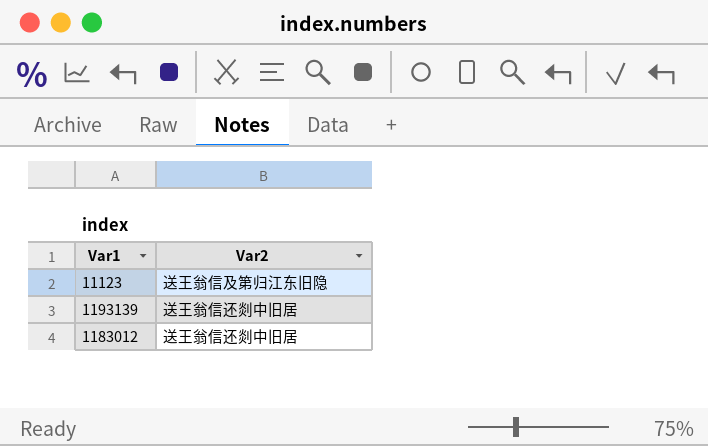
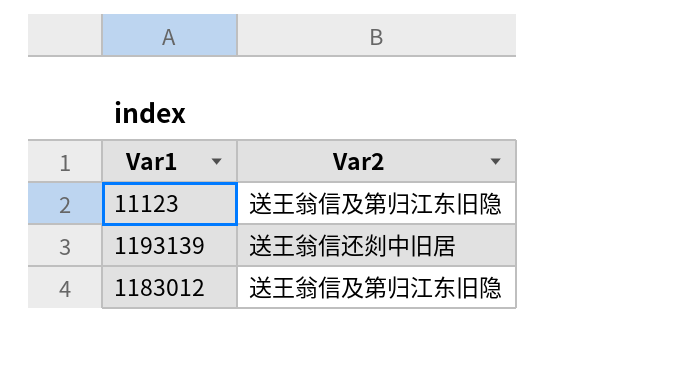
1183012 | Var2: 送王翁信还剡中旧居 -> 送王翁信及第归江东旧隐

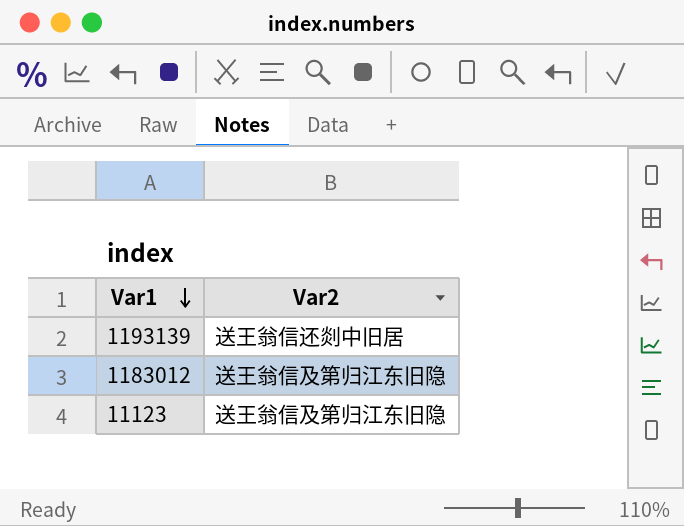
row order: none -> Var1 descending

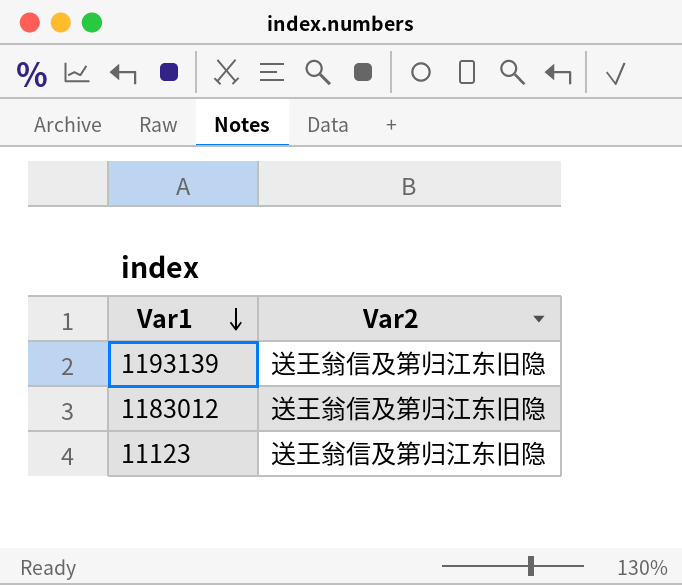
1193139 | Var2: 送王翁信还剡中旧居 -> 送王翁信及第归江东旧隐

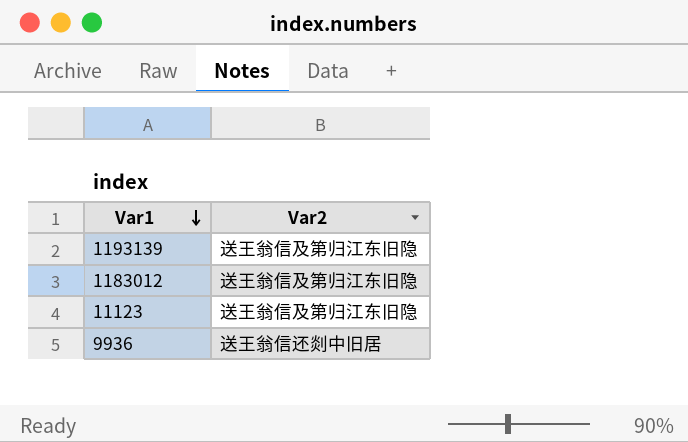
row 9936: none -> 送王翁信还剡中旧居

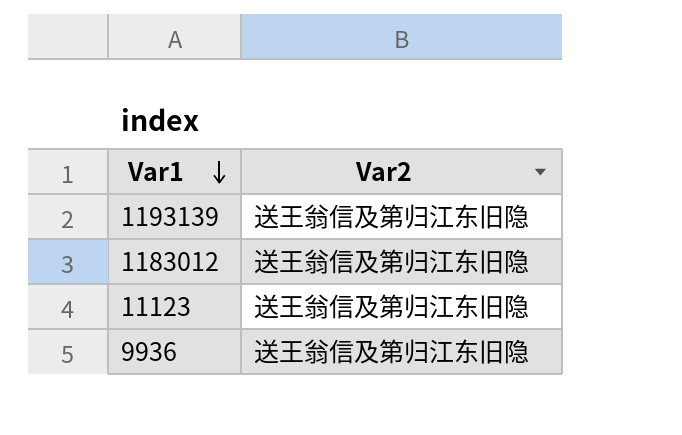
9936 | Var2: 送王翁信还剡中旧居 -> 送王翁信及第归江东旧隐

